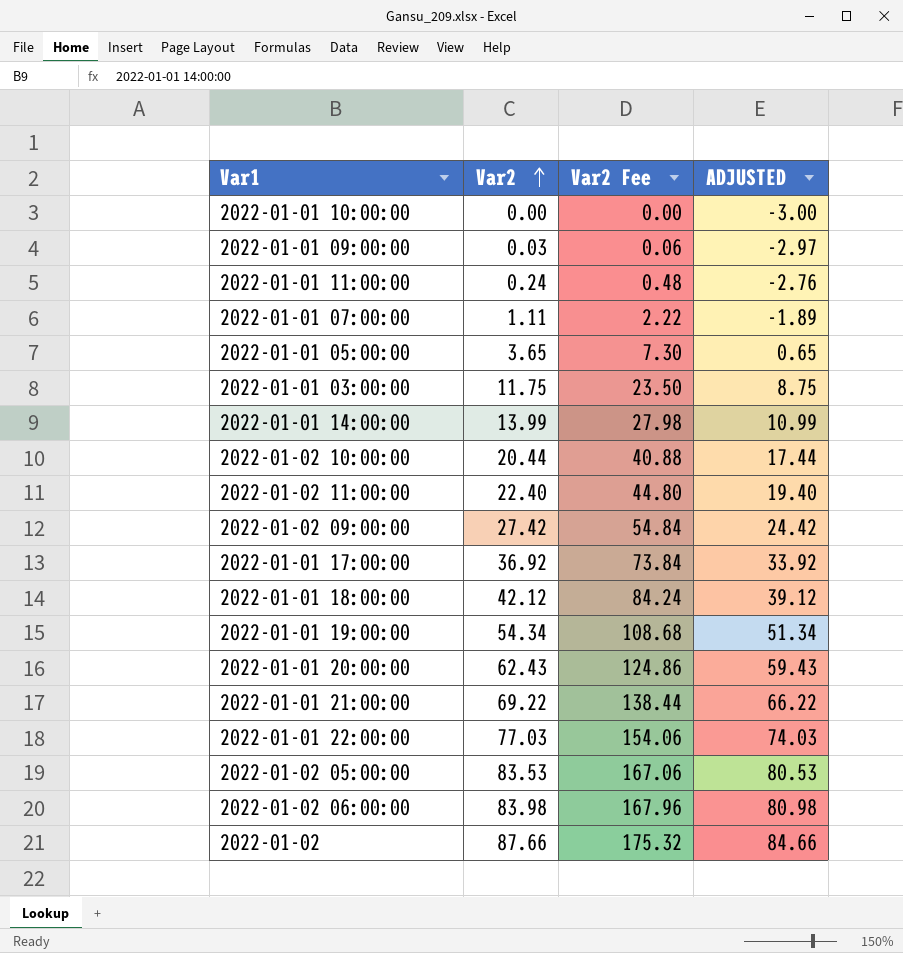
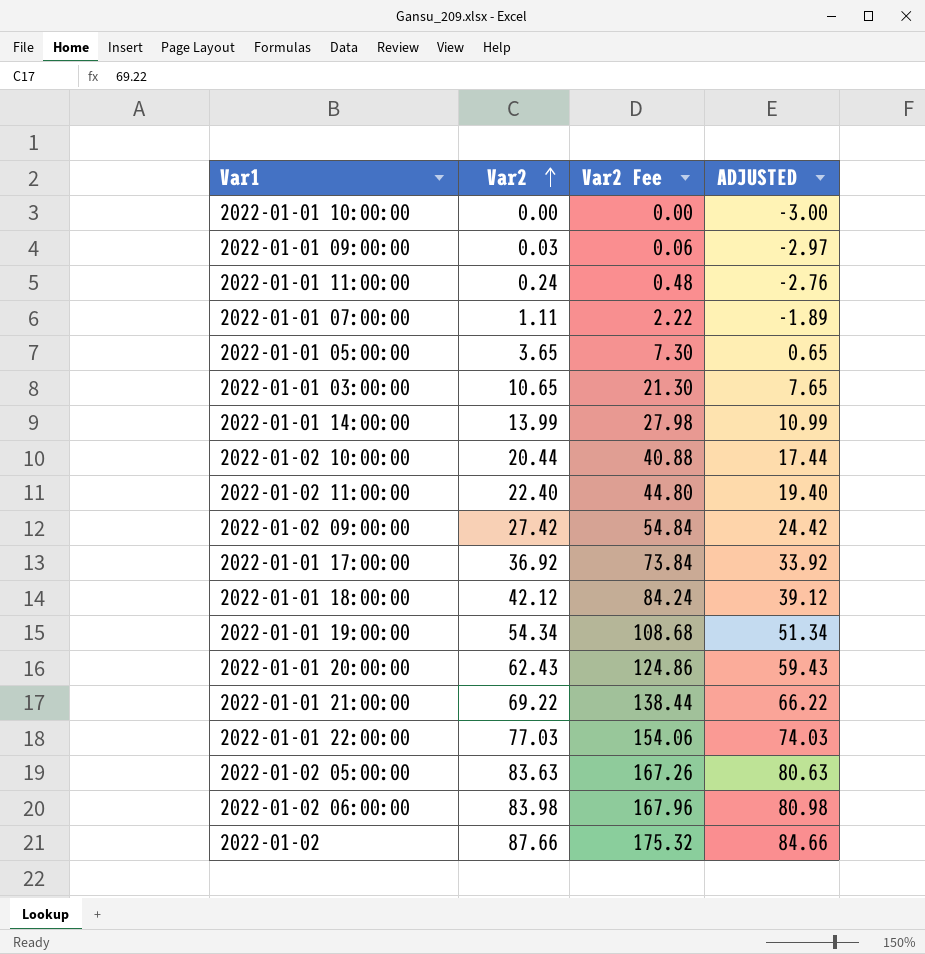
2022-01-01 03:00:00 | Var2: 11.75 -> 10.65
2022-01-01 03:00:00 | Var2 Fee: 23.50 -> 21.30
2022-01-01 03:00:00 | ADJUSTED: 8.75 -> 7.65
2022-01-02 05:00:00 | Var2: 83.53 -> 83.63
2022-01-02 05:00:00 | Var2 Fee: 167.06 -> 167.26
2022-01-02 05:00:00 | ADJUSTED: 80.53 -> 80.63

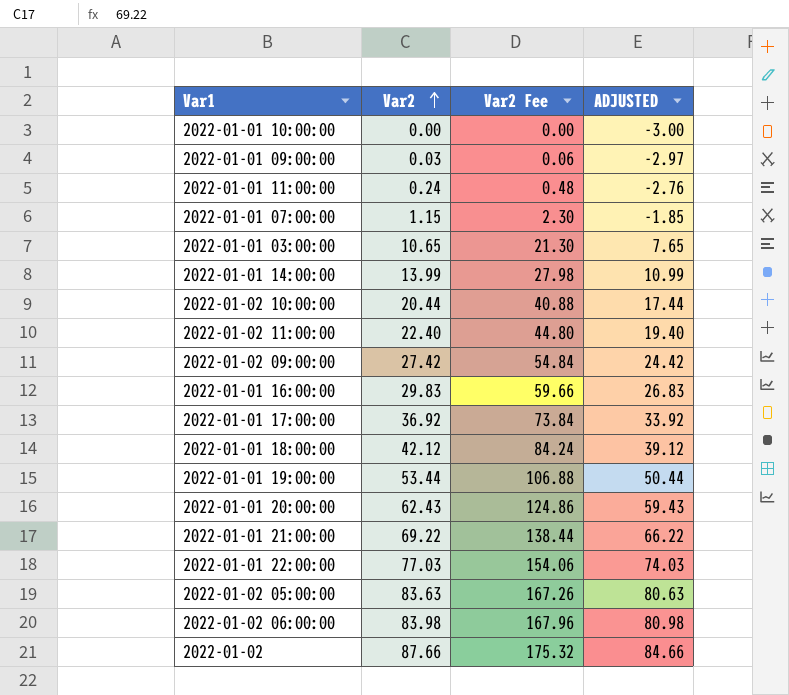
row 2022-01-01 05:00:00: 3.65 | 7.30 | 0.65 -> none
2022-01-01 07:00:00 | Var2: 1.11 -> 1.15
2022-01-01 07:00:00 | Var2 Fee: 2.22 -> 2.30
2022-01-01 07:00:00 | ADJUSTED: -1.89 -> -1.85
row 2022-01-01 16:00:00: none -> 29.83 | 59.66 | 26.83
2022-01-01 19:00:00 | Var2: 54.34 -> 53.44
2022-01-01 19:00:00 | Var2 Fee: 108.68 -> 106.88
2022-01-01 19:00:00 | ADJUSTED: 51.34 -> 50.44

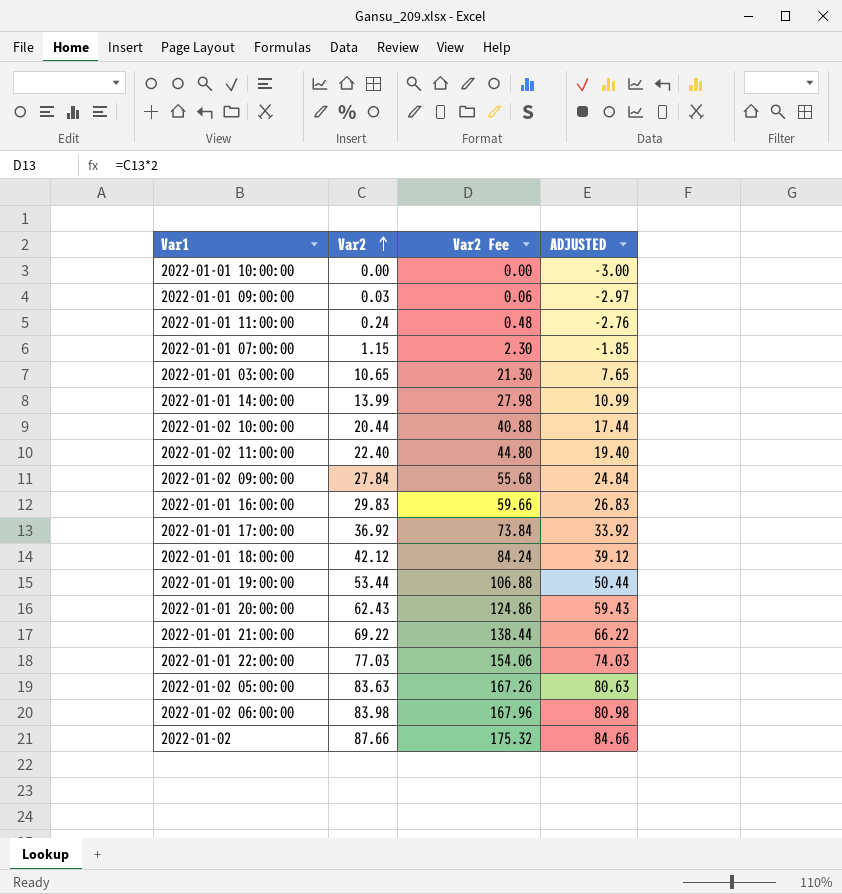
2022-01-02 09:00:00 | Var2: 27.42 -> 27.84
2022-01-02 09:00:00 | Var2 Fee: 54.84 -> 55.68
2022-01-02 09:00:00 | ADJUSTED: 24.42 -> 24.84

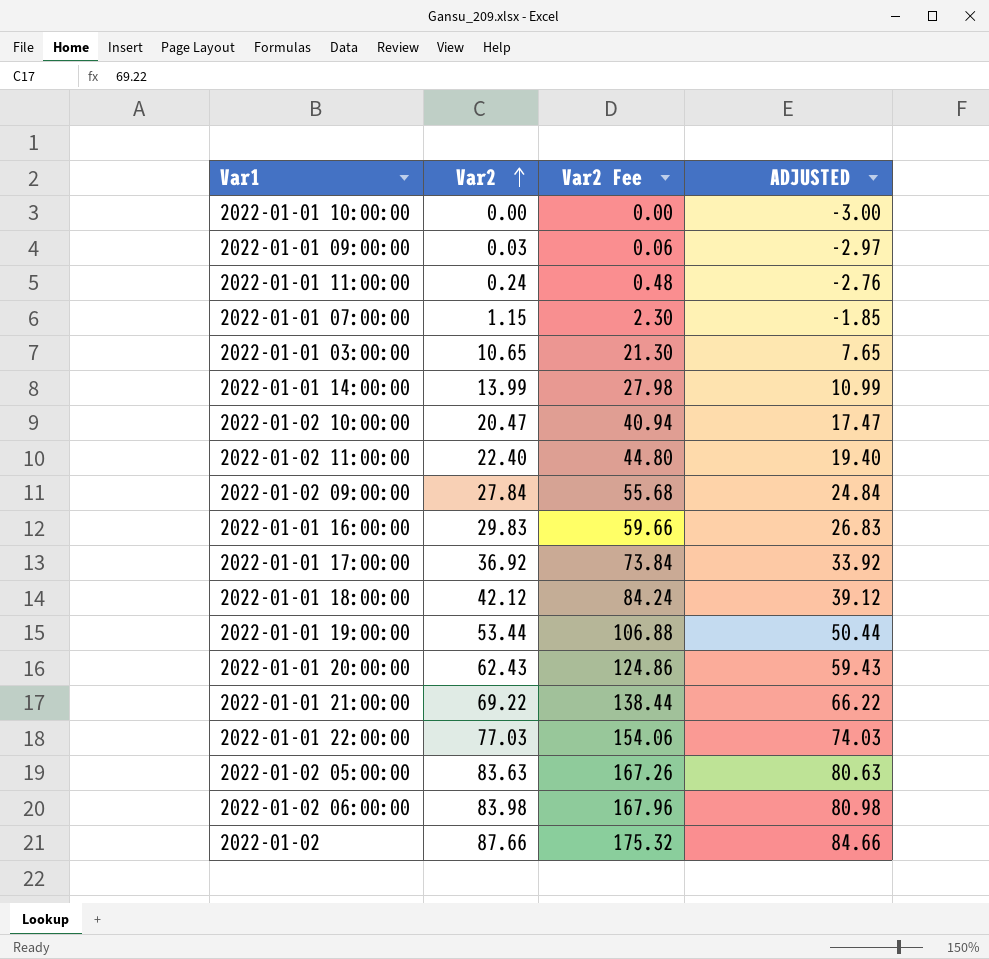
2022-01-02 10:00:00 | Var2: 20.44 -> 20.47
2022-01-02 10:00:00 | Var2 Fee: 40.88 -> 40.94
2022-01-02 10:00:00 | ADJUSTED: 17.44 -> 17.47

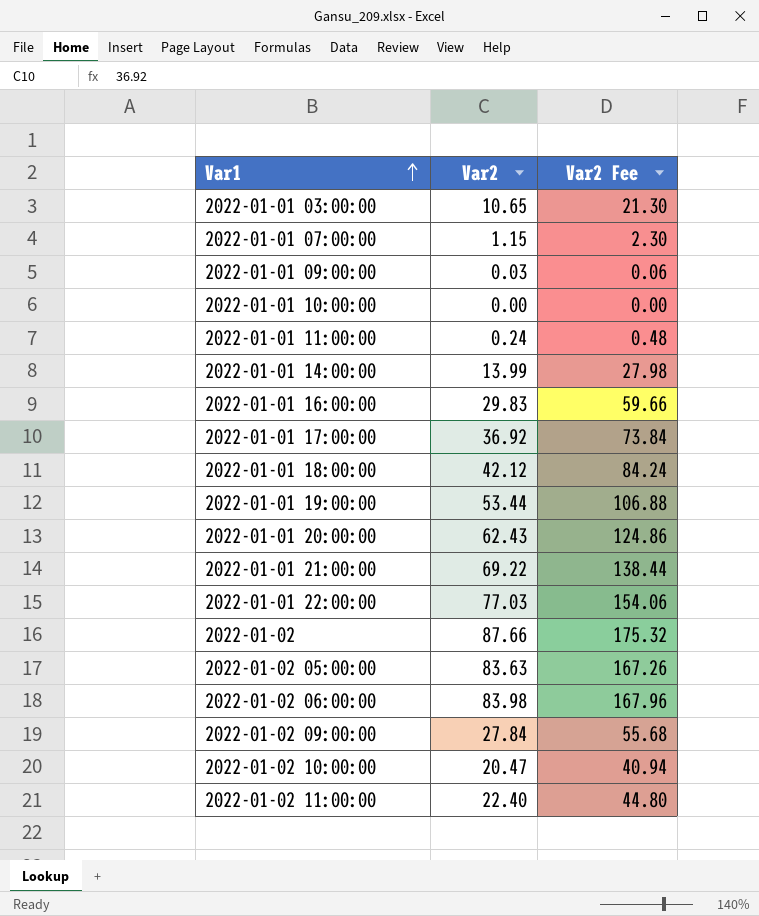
row order: Var2 ascending -> Var1 ascending
column ADJUSTED | formula: [Var2] - 3 -> none

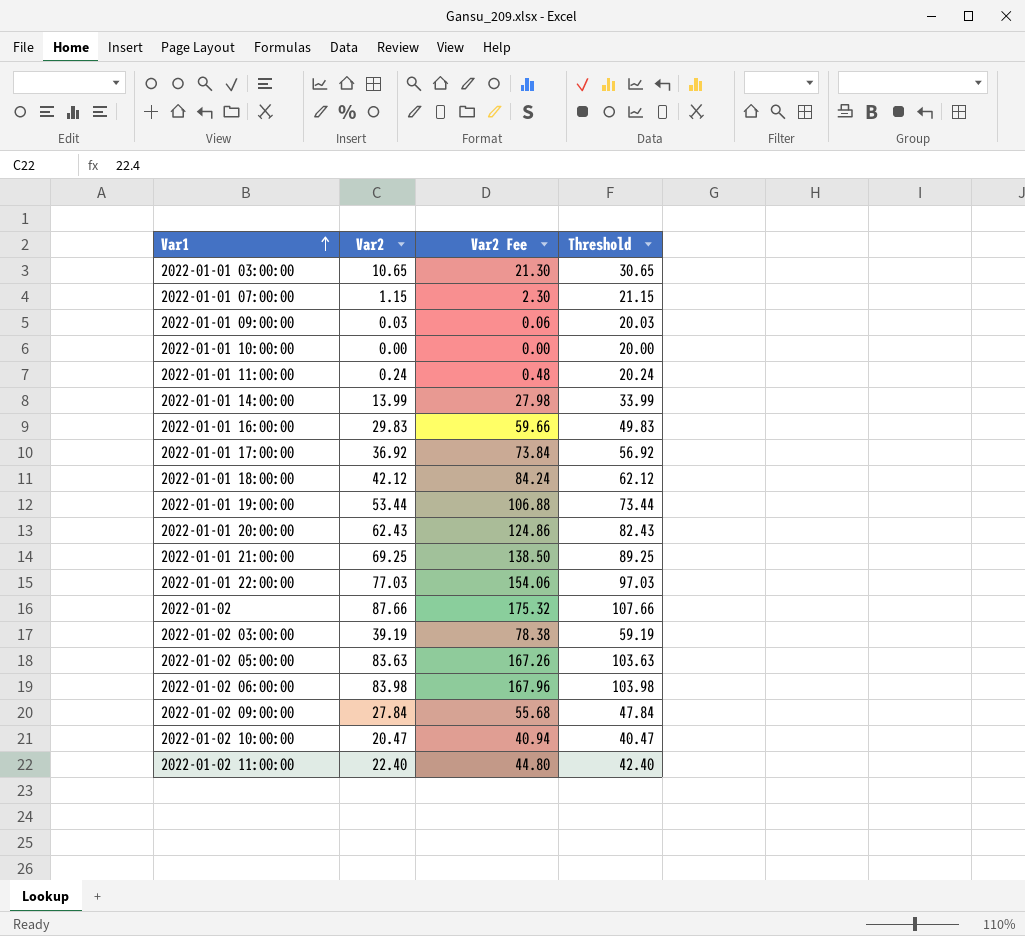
column Threshold | formula: none -> [Var2] + 20
2022-01-01 21:00:00 | Var2: 69.22 -> 69.25
2022-01-01 21:00:00 | Var2 Fee: 138.44 -> 138.50
row 2022-01-02 03:00:00: none -> 39.19 | 78.38 | 59.19

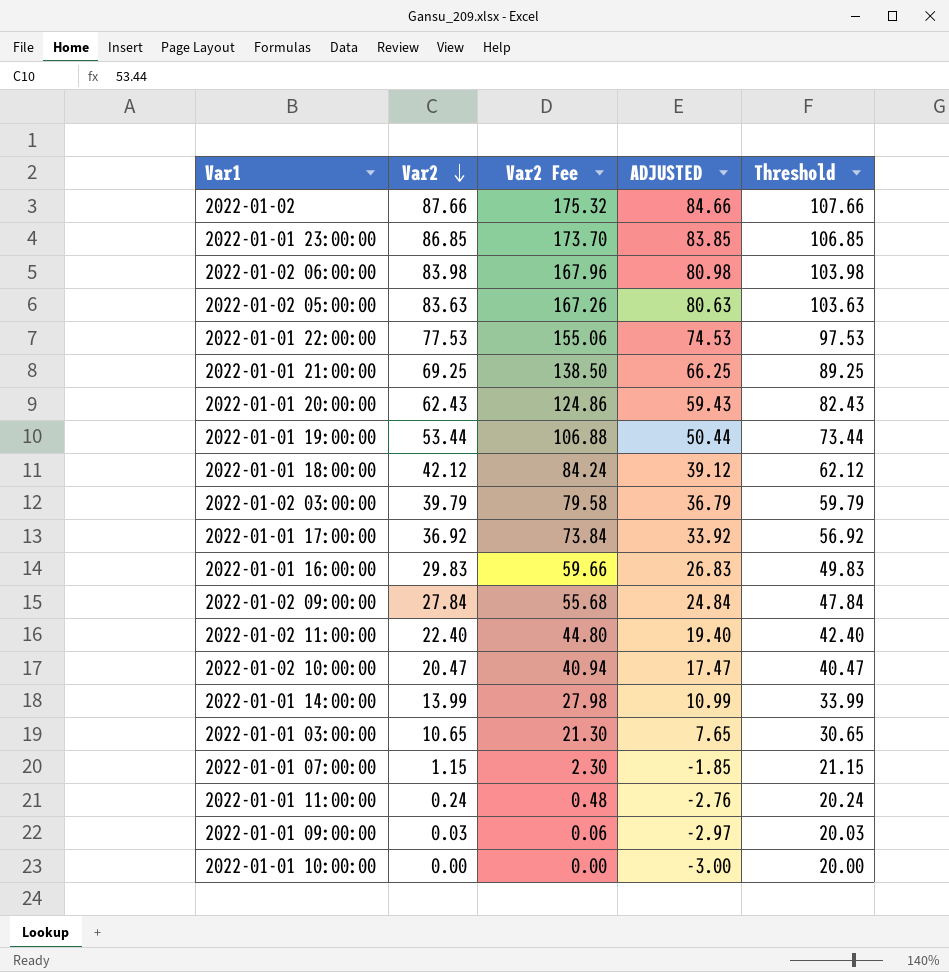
row order: Var1 ascending -> Var2 descending
column ADJUSTED | formula: none -> [Var2] - 3
row 2022-01-01 23:00:00: none -> 86.85 | 173.70 | 83.85 | 106.85
2022-01-01 22:00:00 | Var2: 77.03 -> 77.53
2022-01-01 22:00:00 | Var2 Fee: 154.06 -> 155.06
2022-01-01 22:00:00 | Threshold: 97.03 -> 97.53
2022-01-02 03:00:00 | Var2: 39.19 -> 39.79
2022-01-02 03:00:00 | Var2 Fee: 78.38 -> 79.58
2022-01-02 03:00:00 | Threshold: 59.19 -> 59.79

